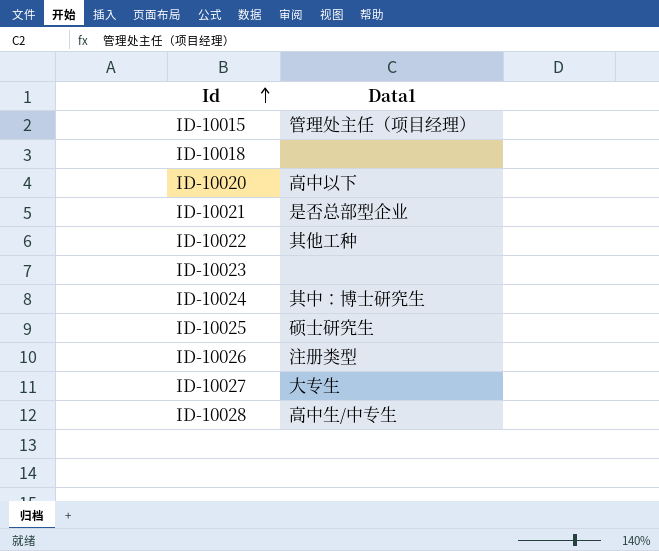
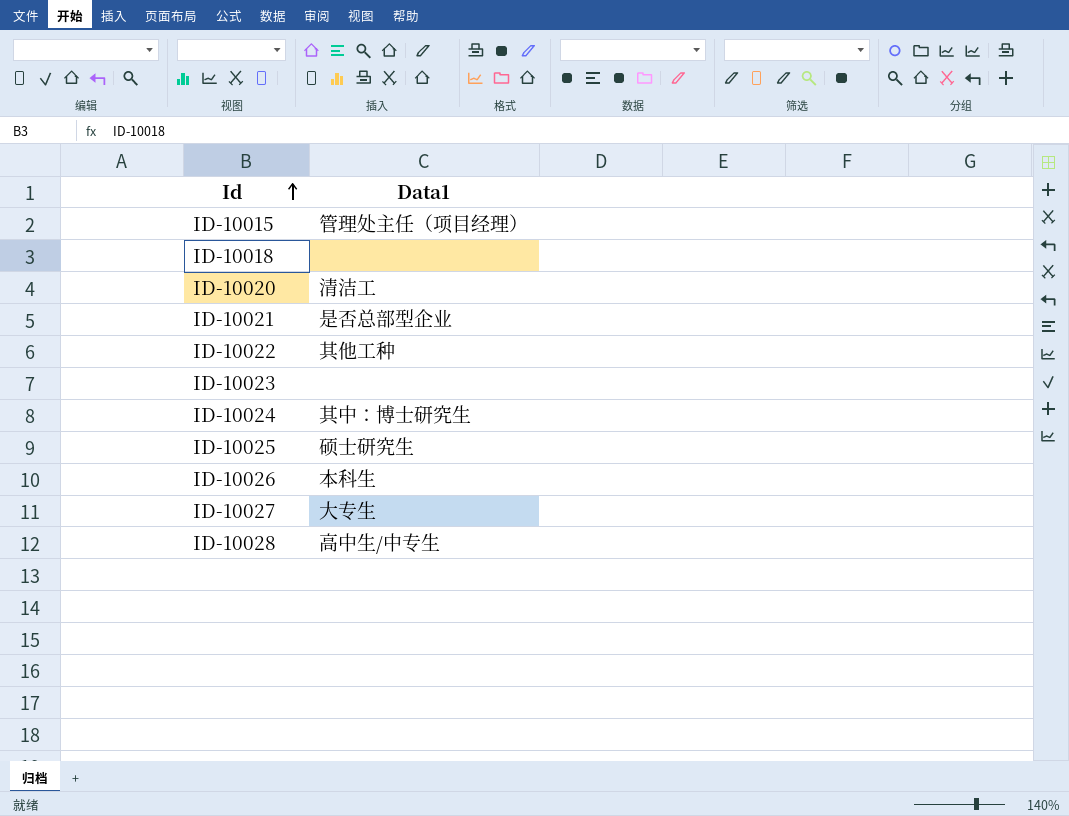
ID-10020 | Data1: 高中以下 -> 清洁工
ID-10026 | Data1: 注册类型 -> 本科生

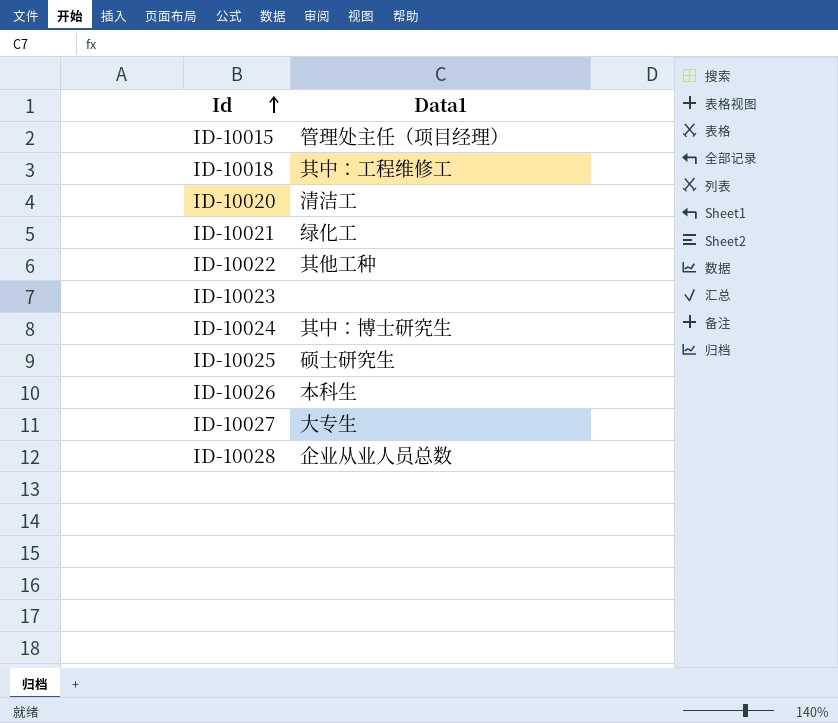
ID-10018 | Data1: none -> 其中：工程维修工
ID-10021 | Data1: 是否总部型企业 -> 绿化工
ID-10028 | Data1: 高中生/中专生 -> 企业从业人员总数

